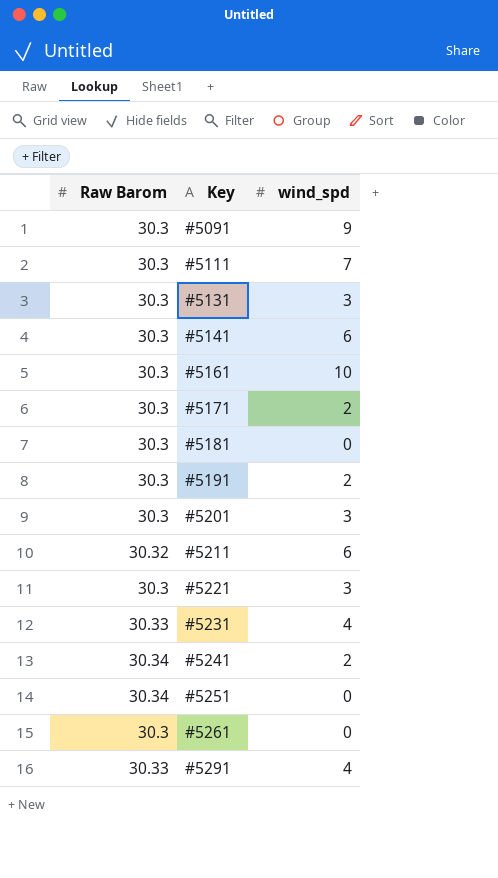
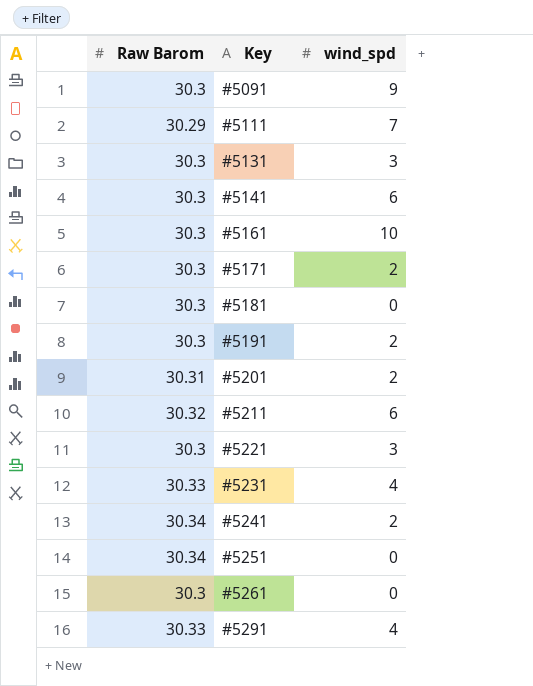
#5111 | Raw Barom: 30.3 -> 30.29
#5201 | Raw Barom: 30.3 -> 30.31
#5201 | wind_spd: 3 -> 2

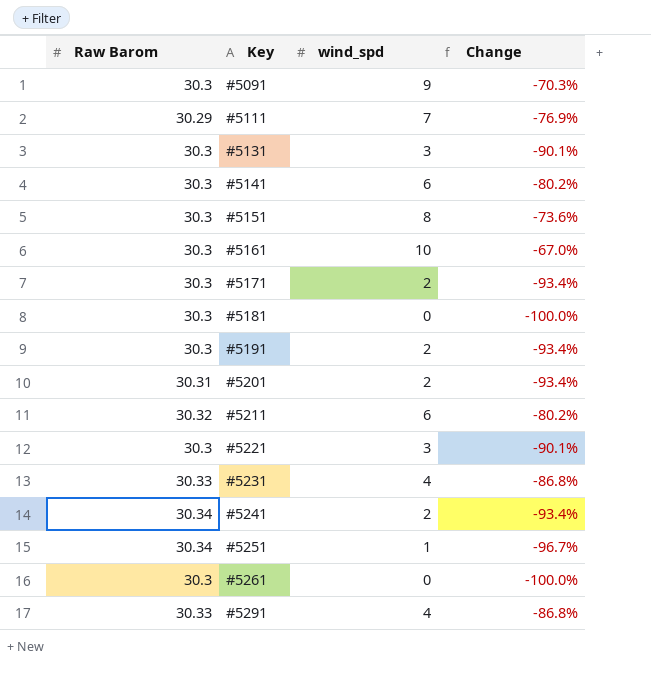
column Change | formula: none -> ([wind_spd] - [Raw Barom]) / [Raw Barom]
row #5151: none -> 30.3 | 8 | -73.6%
#5251 | wind_spd: 0 -> 1

